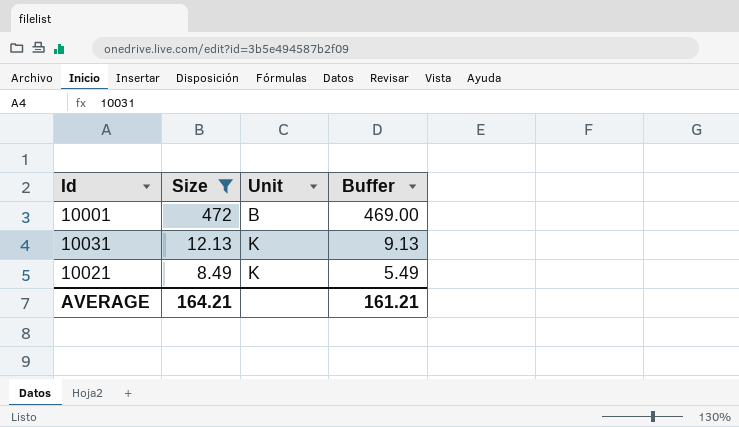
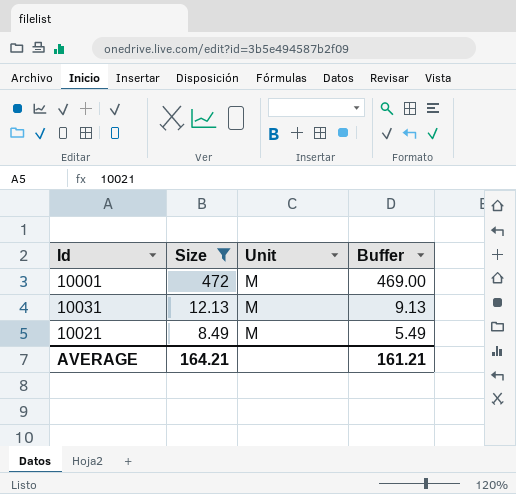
10001 | Unit: B -> M
10031 | Unit: K -> M
10021 | Unit: K -> M

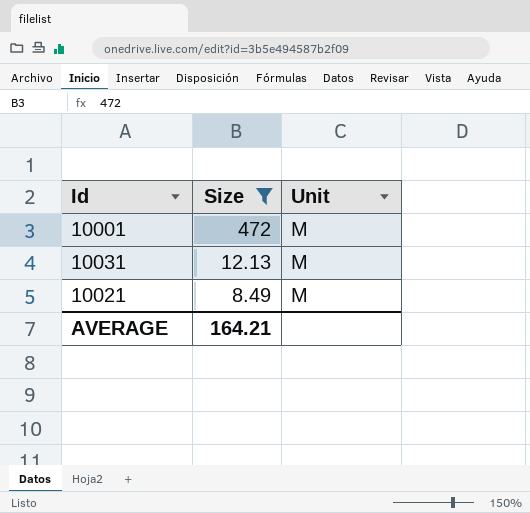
column Buffer | formula: [Size] - 3 -> none

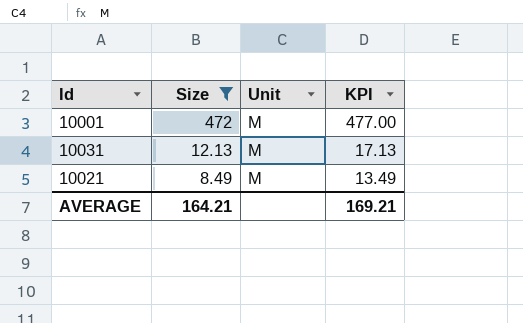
column KPI | formula: none -> [Size] + 5

